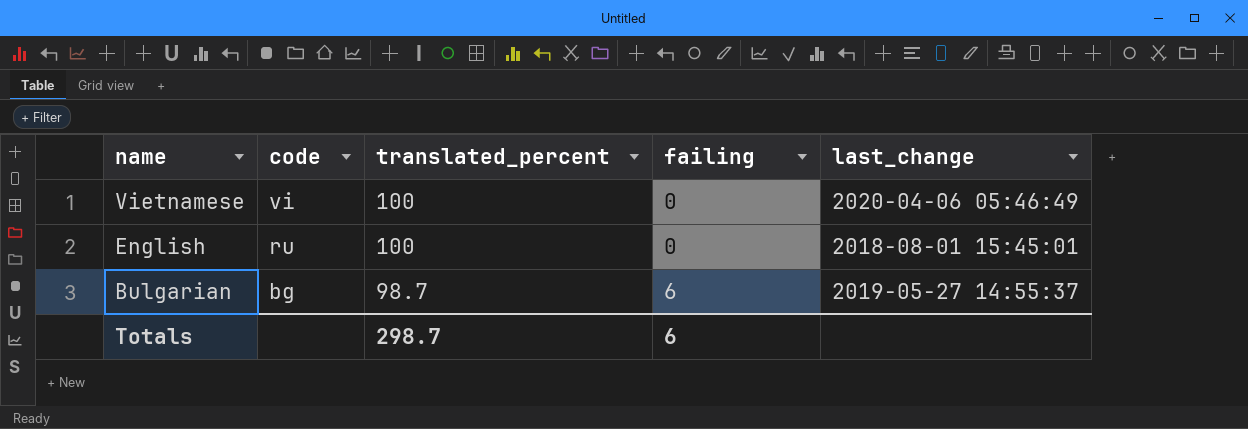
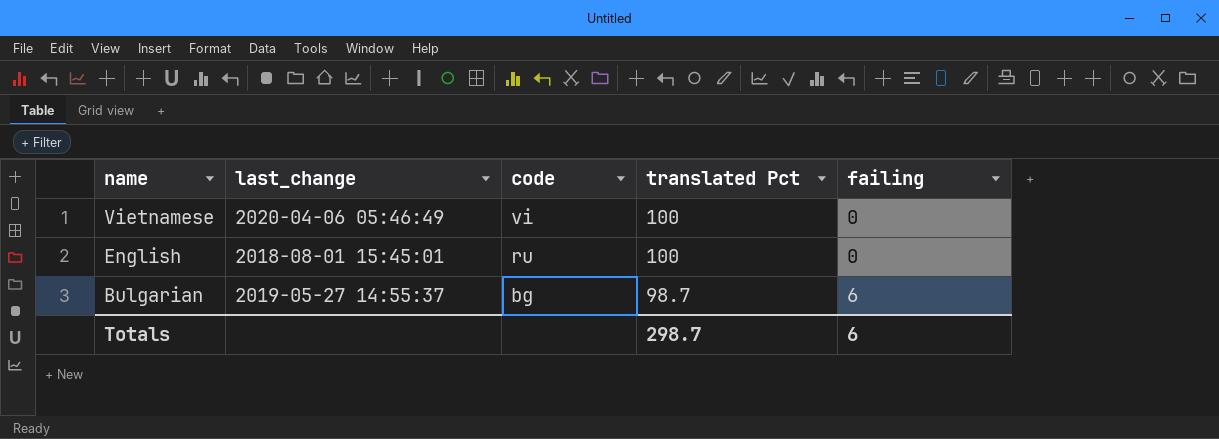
column last_change | position: 5 -> 2
column name: translated_percent -> translated Pct

